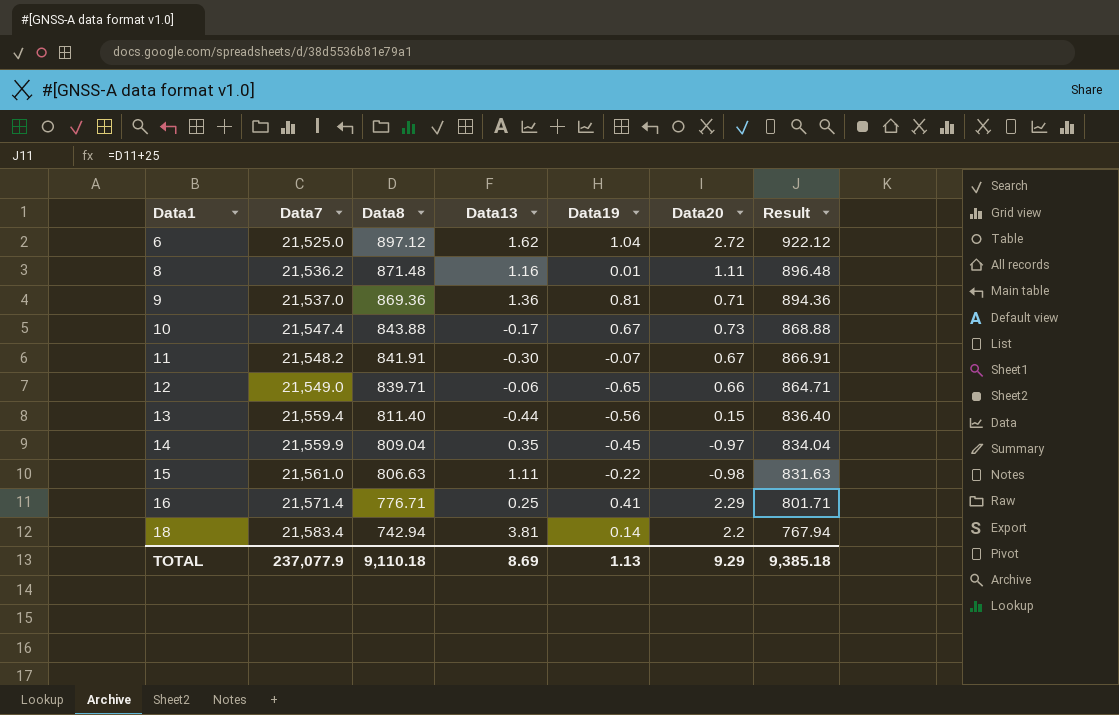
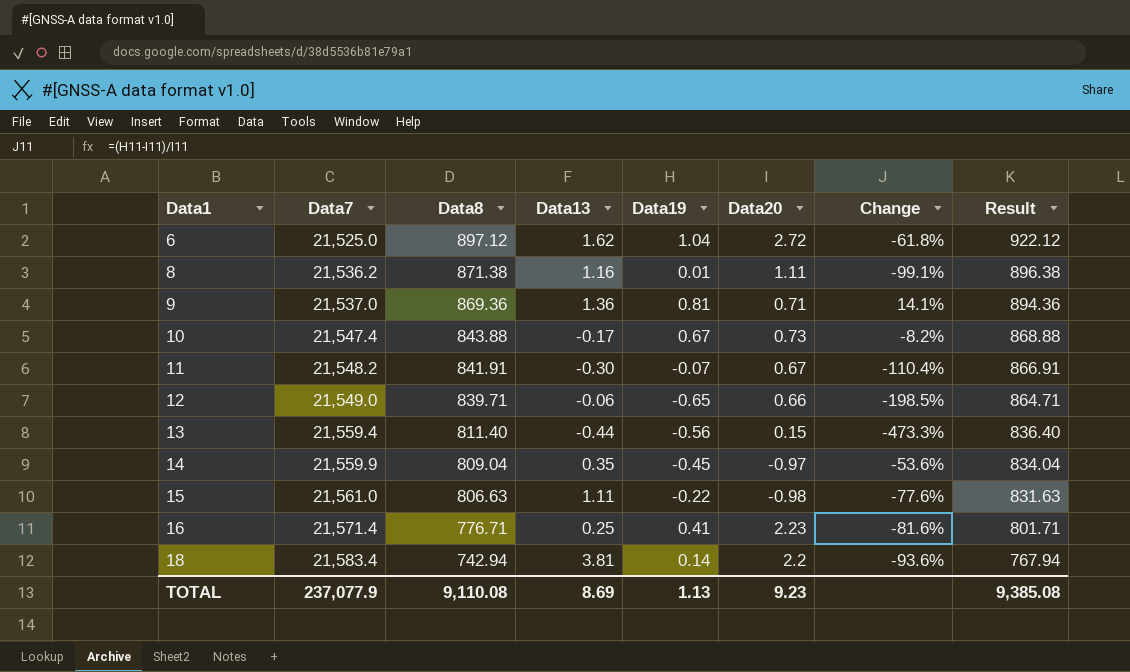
column Change | formula: none -> ([Data19] - [Data20]) / [Data20]
8 | Data8: 871.48 -> 871.38
8 | Result: 896.48 -> 896.38
16 | Data20: 2.29 -> 2.23
TOTAL | Data8: 9,110.18 -> 9,110.08
TOTAL | Data20: 9.29 -> 9.23
TOTAL | Result: 9,385.18 -> 9,385.08

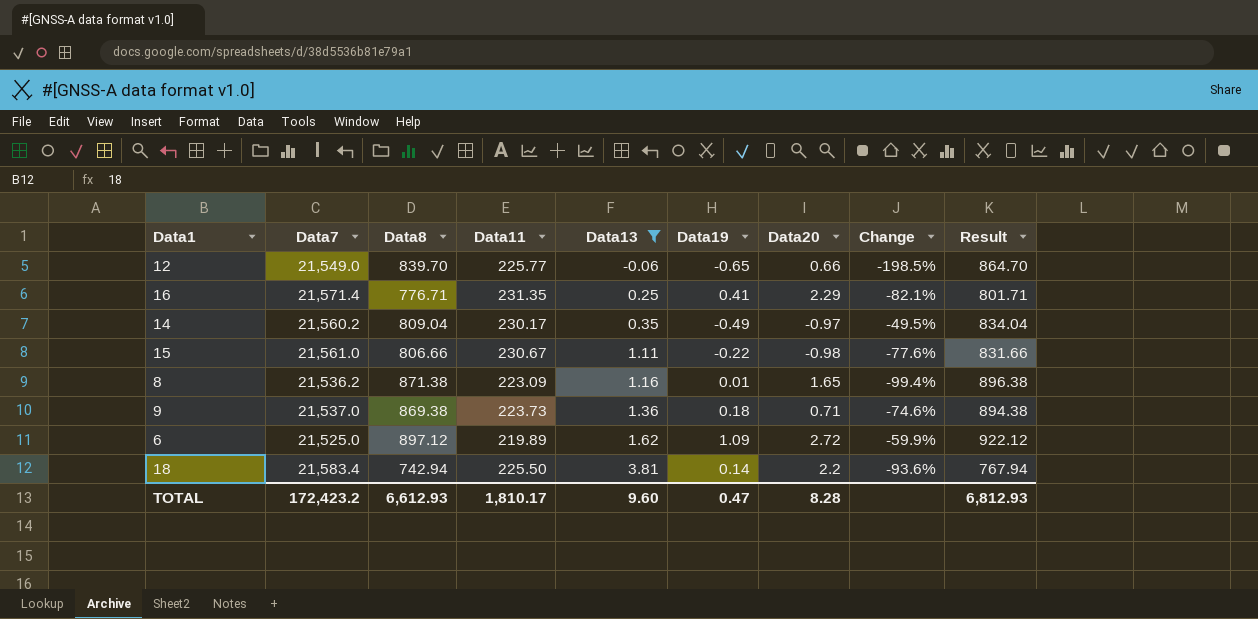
filter: none -> Data13 >= -0.06
row order: Data1 ascending -> Data13 ascending
column Data11 | position: none -> 4
12 | Data8: 839.71 -> 839.70
12 | Result: 864.71 -> 864.70
16 | Data20: 2.23 -> 2.29
16 | Change: -81.6% -> -82.1%
14 | Data7: 21,559.9 -> 21,560.2
14 | Data19: -0.45 -> -0.49
14 | Change: -53.6% -> -49.5%
15 | Data8: 806.63 -> 806.66
15 | Result: 831.63 -> 831.66
8 | Data20: 1.11 -> 1.65
8 | Change: -99.1% -> -99.4%
9 | Data8: 869.36 -> 869.38
9 | Data19: 0.81 -> 0.18
9 | Change: 14.1% -> -74.6%
9 | Result: 894.36 -> 894.38
6 | Data19: 1.04 -> 1.09
6 | Change: -61.8% -> -59.9%
TOTAL | Data7: 237,077.9 -> 172,423.2
TOTAL | Data8: 9,110.08 -> 6,612.93
TOTAL | Data13: 8.69 -> 9.60
TOTAL | Data19: 1.13 -> 0.47
TOTAL | Data20: 9.23 -> 8.28
TOTAL | Result: 9,385.08 -> 6,812.93

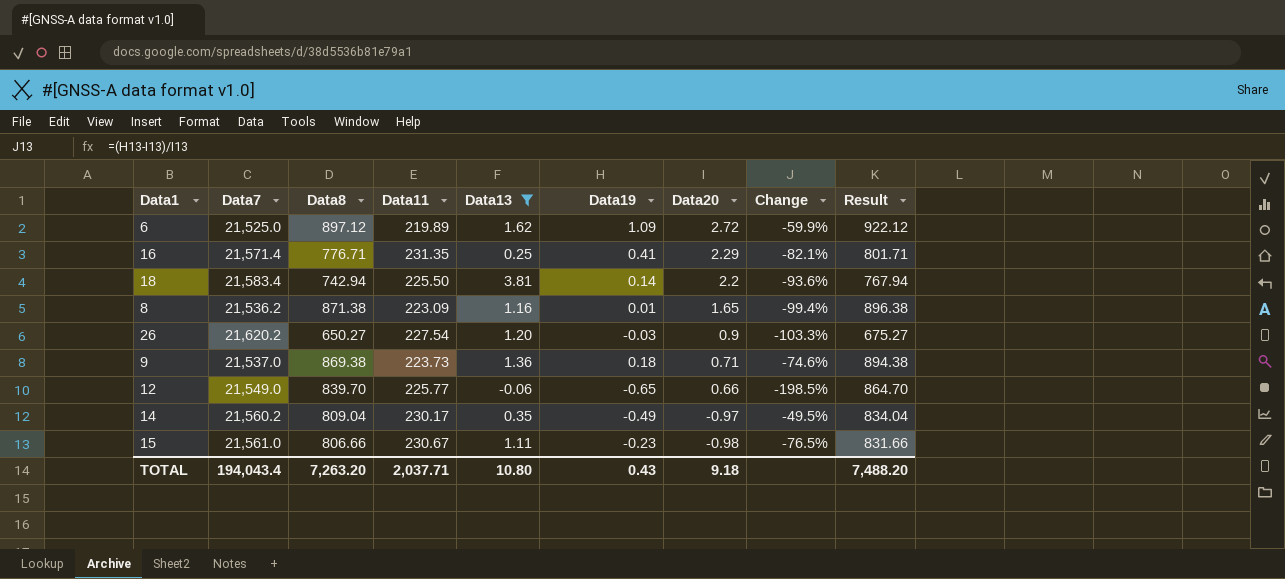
row order: Data13 ascending -> Data20 descending
row 26: none -> 21,620.2 | 650.27 | 227.54 | 1.20 | -0.03 | 0.9 | -103.3% | 675.27
15 | Data19: -0.22 -> -0.23
15 | Change: -77.6% -> -76.5%
TOTAL | Data7: 172,423.2 -> 194,043.4
TOTAL | Data8: 6,612.93 -> 7,263.20
TOTAL | Data11: 1,810.17 -> 2,037.71
TOTAL | Data13: 9.60 -> 10.80
TOTAL | Data19: 0.47 -> 0.43
TOTAL | Data20: 8.28 -> 9.18
TOTAL | Result: 6,812.93 -> 7,488.20

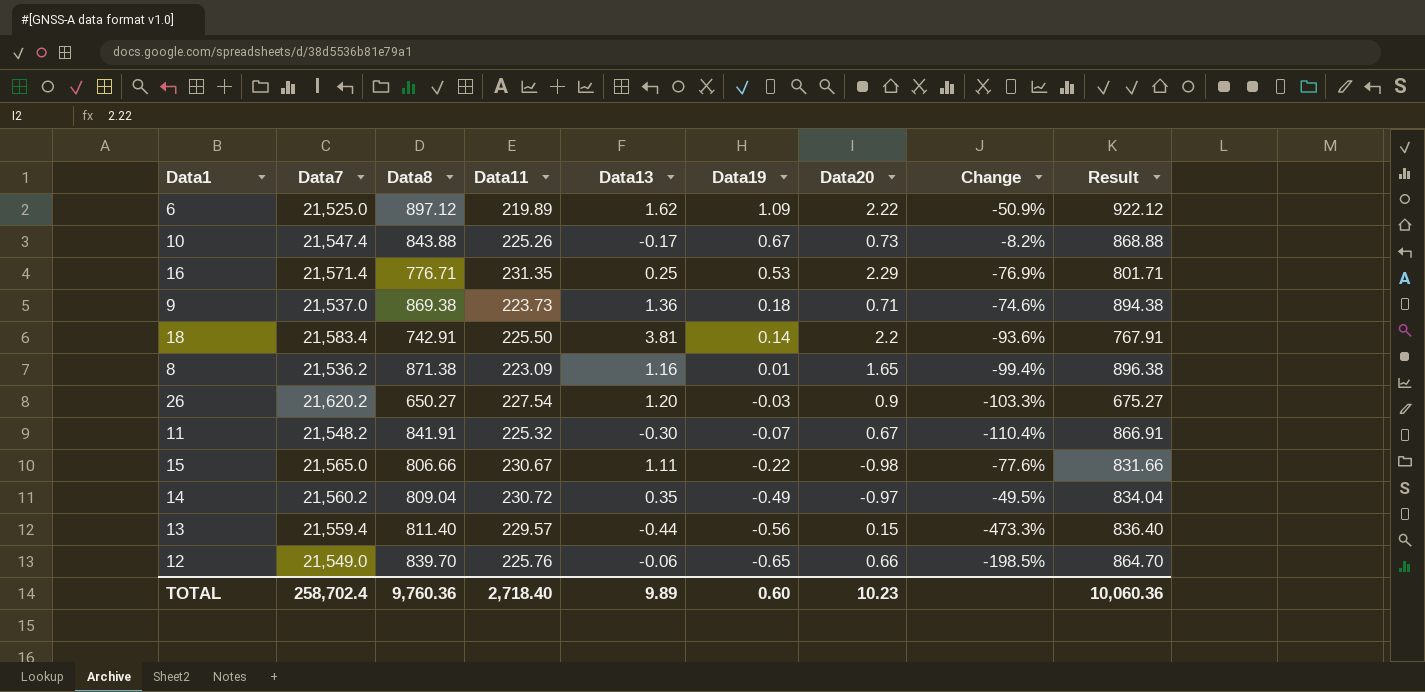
filter: Data13 >= -0.06 -> none
row order: Data20 descending -> Data19 descending
6 | Data20: 2.72 -> 2.22
6 | Change: -59.9% -> -50.9%
16 | Data19: 0.41 -> 0.53
16 | Change: -82.1% -> -76.9%
18 | Data8: 742.94 -> 742.91
18 | Result: 767.94 -> 767.91
15 | Data7: 21,561.0 -> 21,565.0
15 | Data19: -0.23 -> -0.22
15 | Change: -76.5% -> -77.6%
14 | Data11: 230.17 -> 230.72
12 | Data11: 225.77 -> 225.76
TOTAL | Data7: 194,043.4 -> 258,702.4
TOTAL | Data8: 7,263.20 -> 9,760.36
TOTAL | Data11: 2,037.71 -> 2,718.40
TOTAL | Data13: 10.80 -> 9.89
TOTAL | Data19: 0.43 -> 0.60
TOTAL | Data20: 9.18 -> 10.23
TOTAL | Result: 7,488.20 -> 10,060.36

